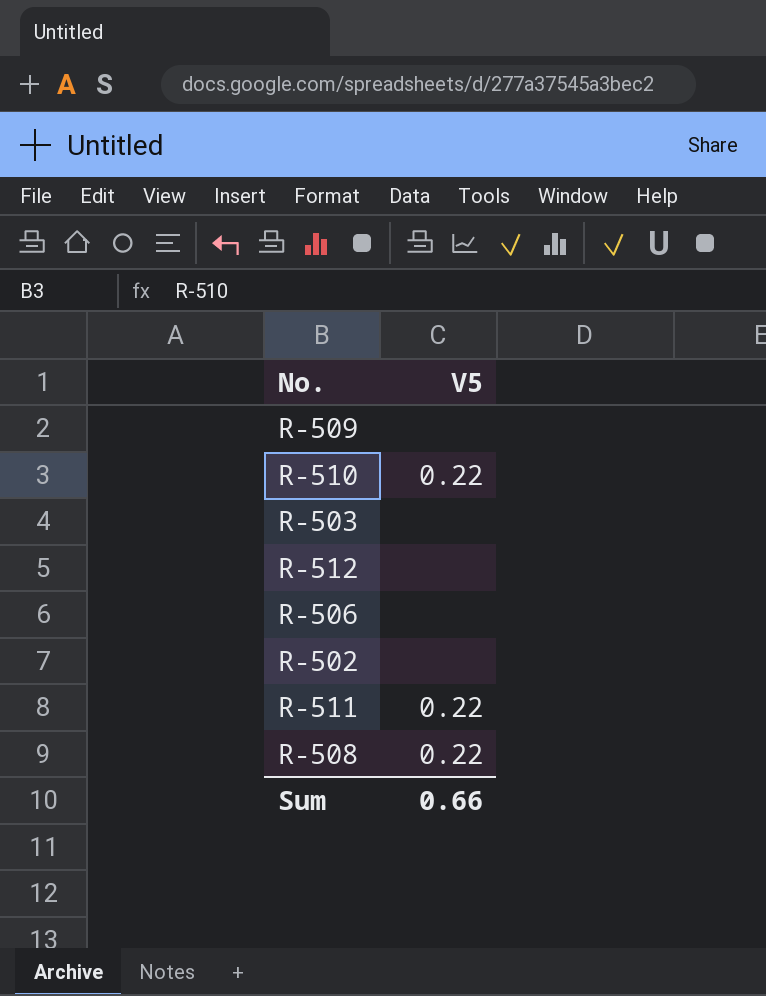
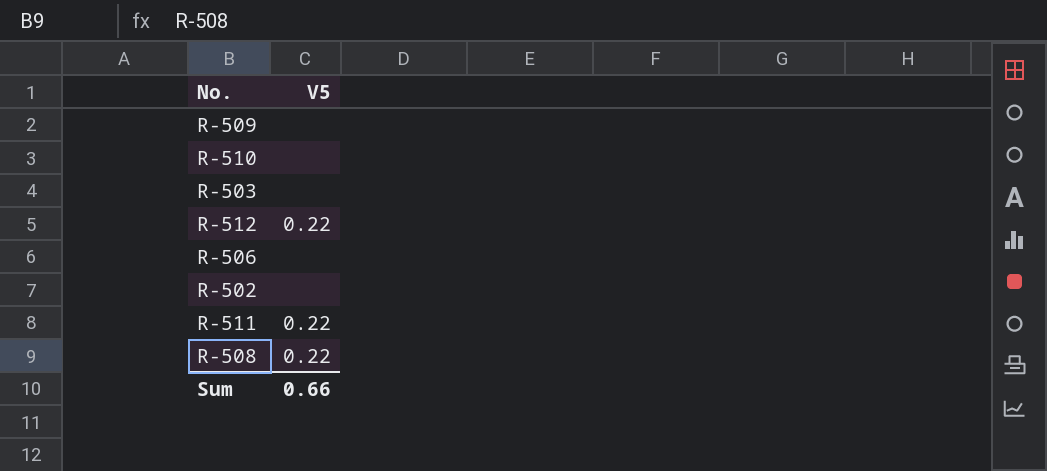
R-510 | V5: 0.22 -> none
R-512 | V5: none -> 0.22

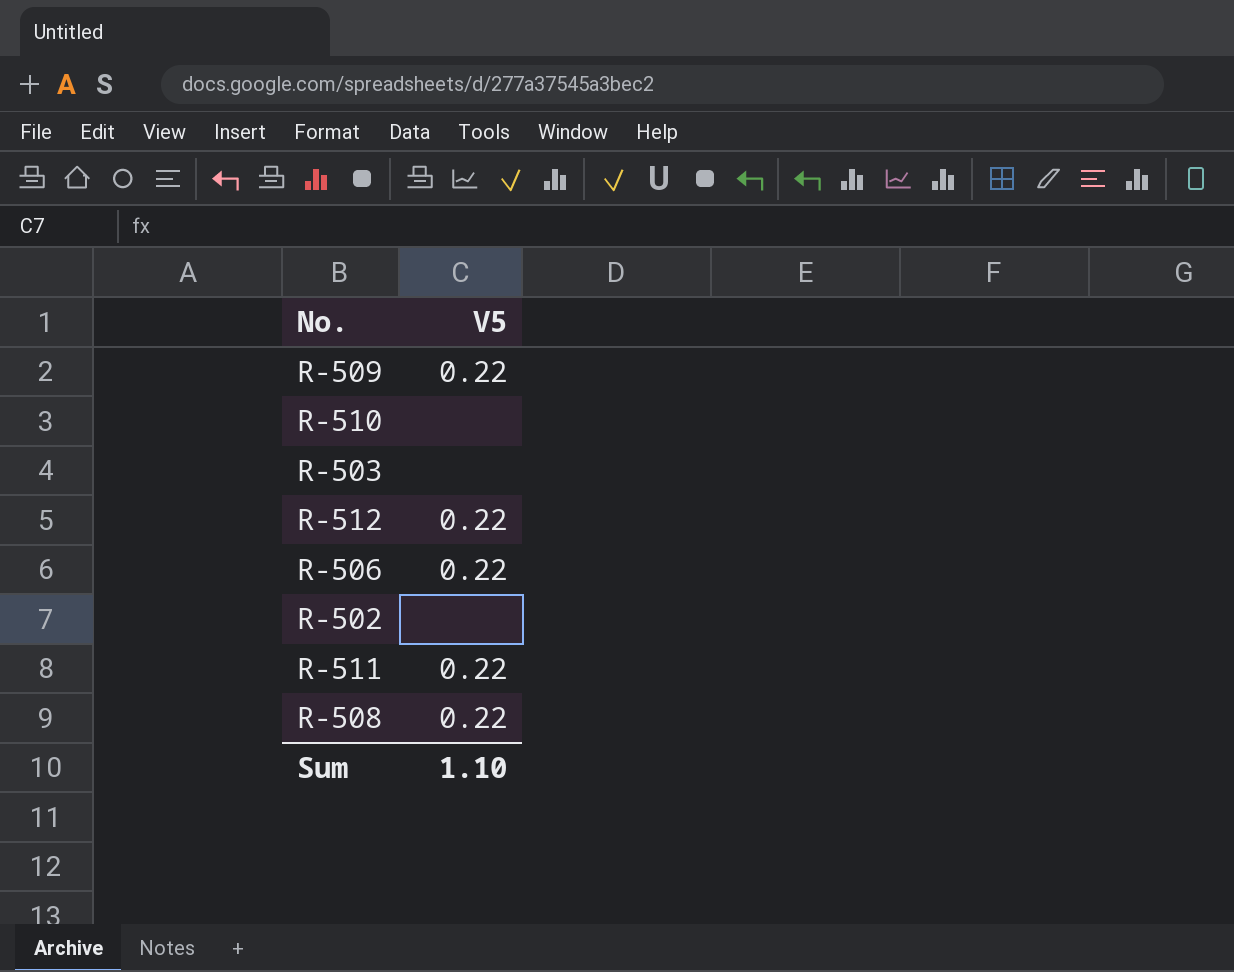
R-509 | V5: none -> 0.22
R-506 | V5: none -> 0.22
Sum | V5: 0.66 -> 1.10

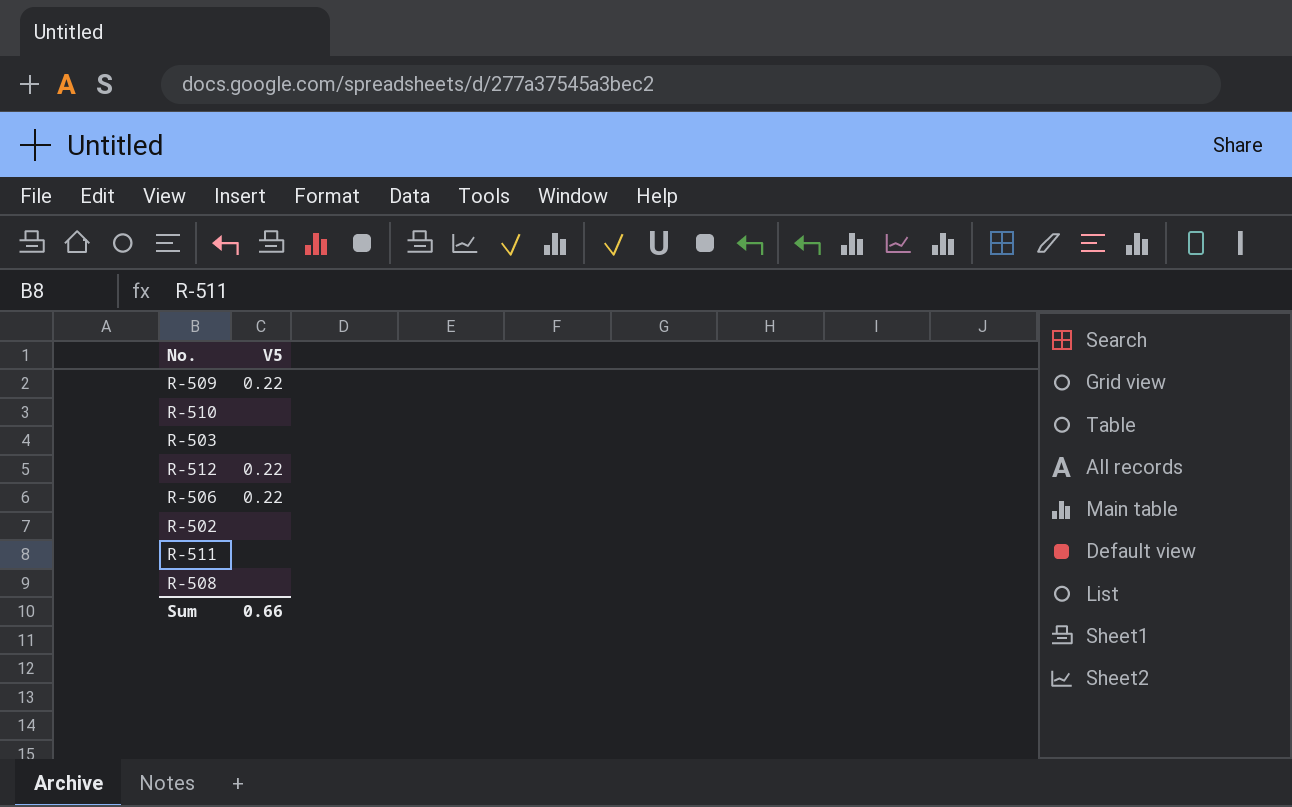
R-511 | V5: 0.22 -> none
R-508 | V5: 0.22 -> none
Sum | V5: 1.10 -> 0.66

